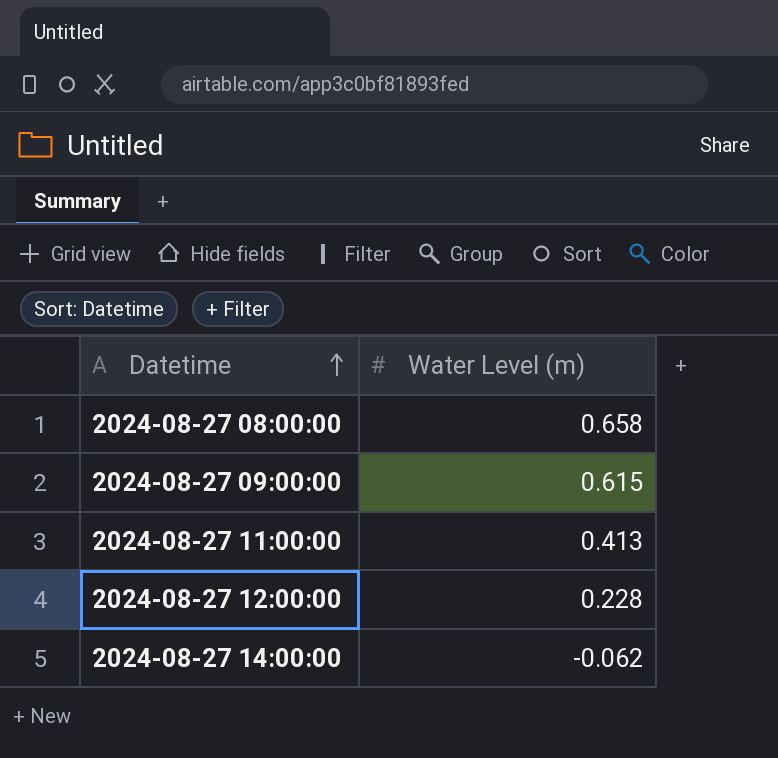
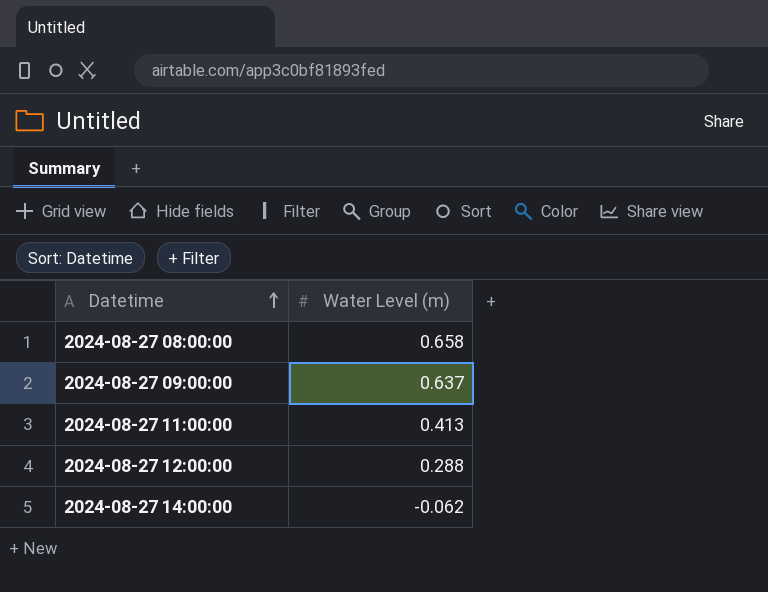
2024-08-27 09:00:00 | Water Level (m): 0.615 -> 0.637
2024-08-27 12:00:00 | Water Level (m): 0.228 -> 0.288

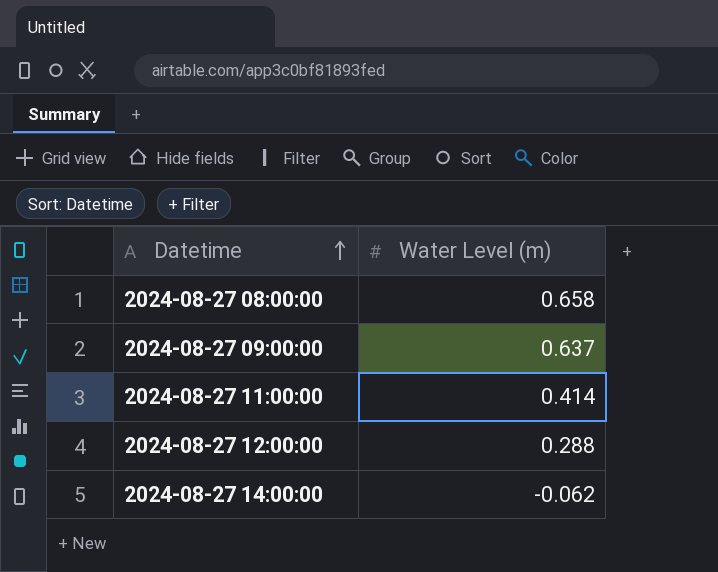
2024-08-27 11:00:00 | Water Level (m): 0.413 -> 0.414

